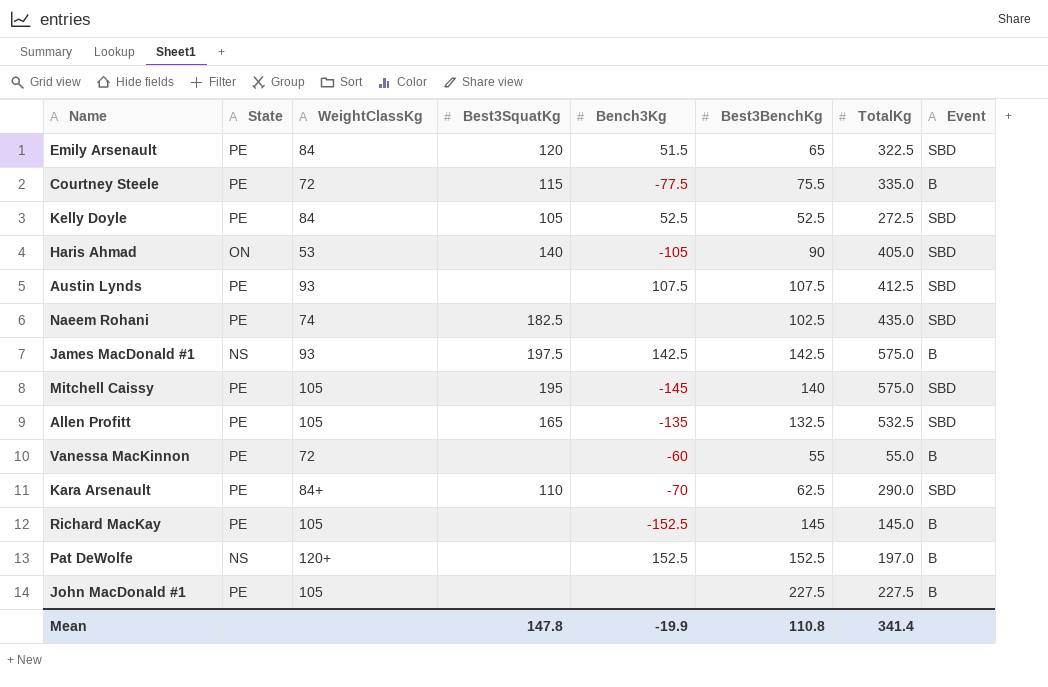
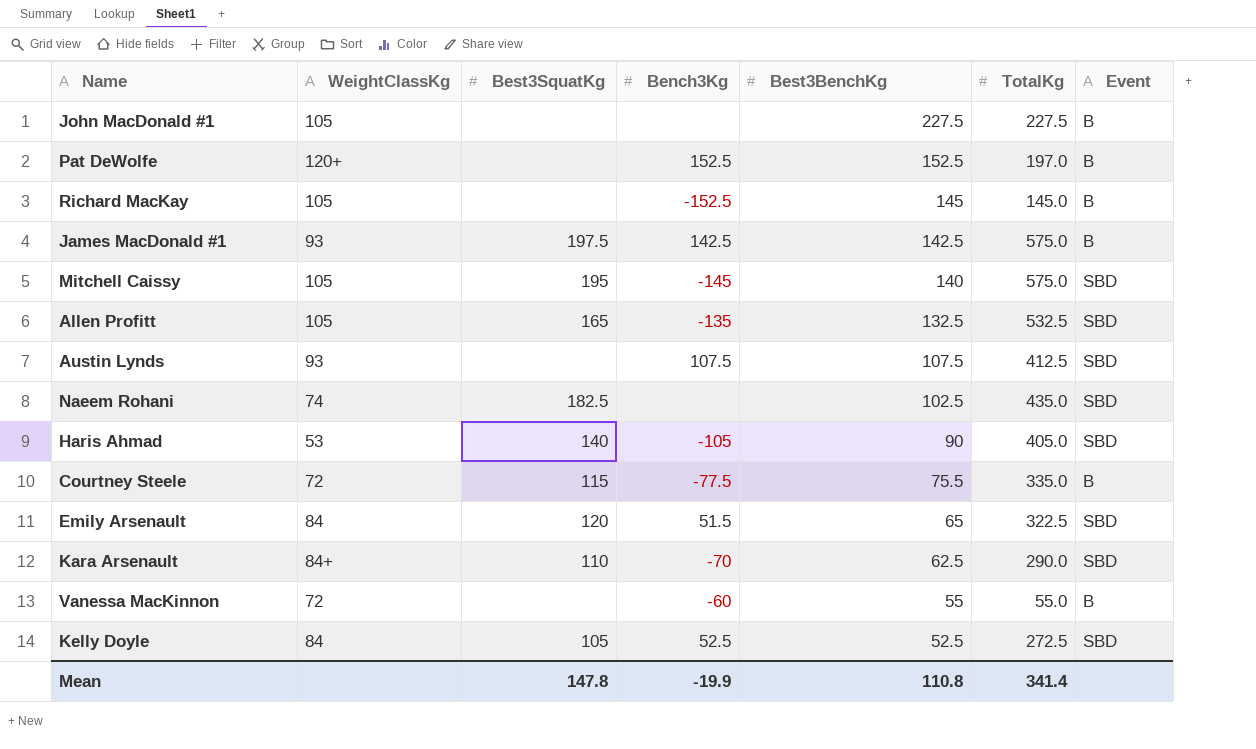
row order: none -> Best3BenchKg descending
column State | position: 2 -> none

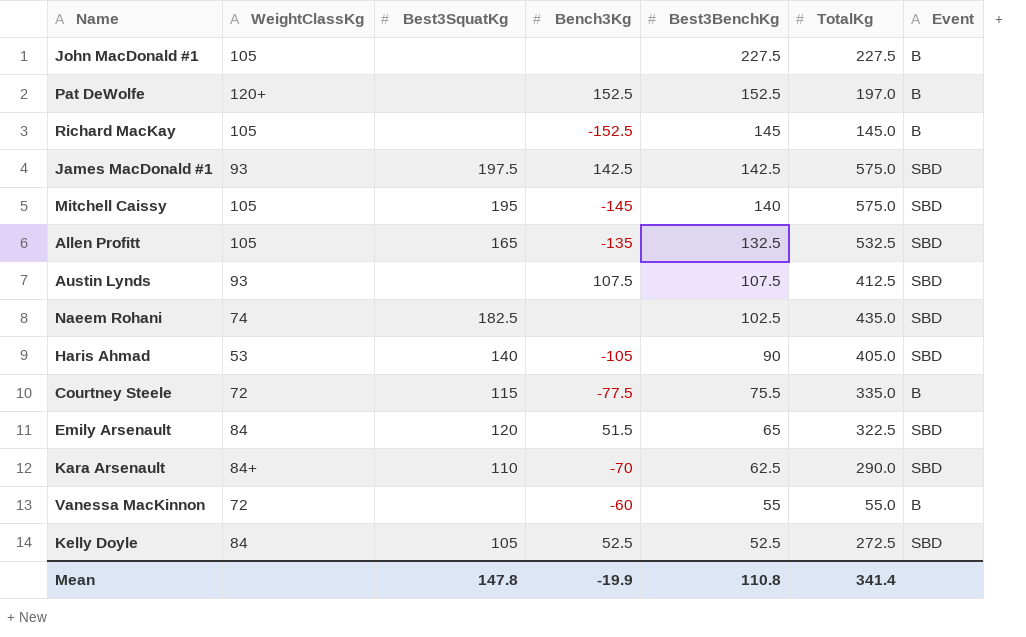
James MacDonald #1 | Event: B -> SBD

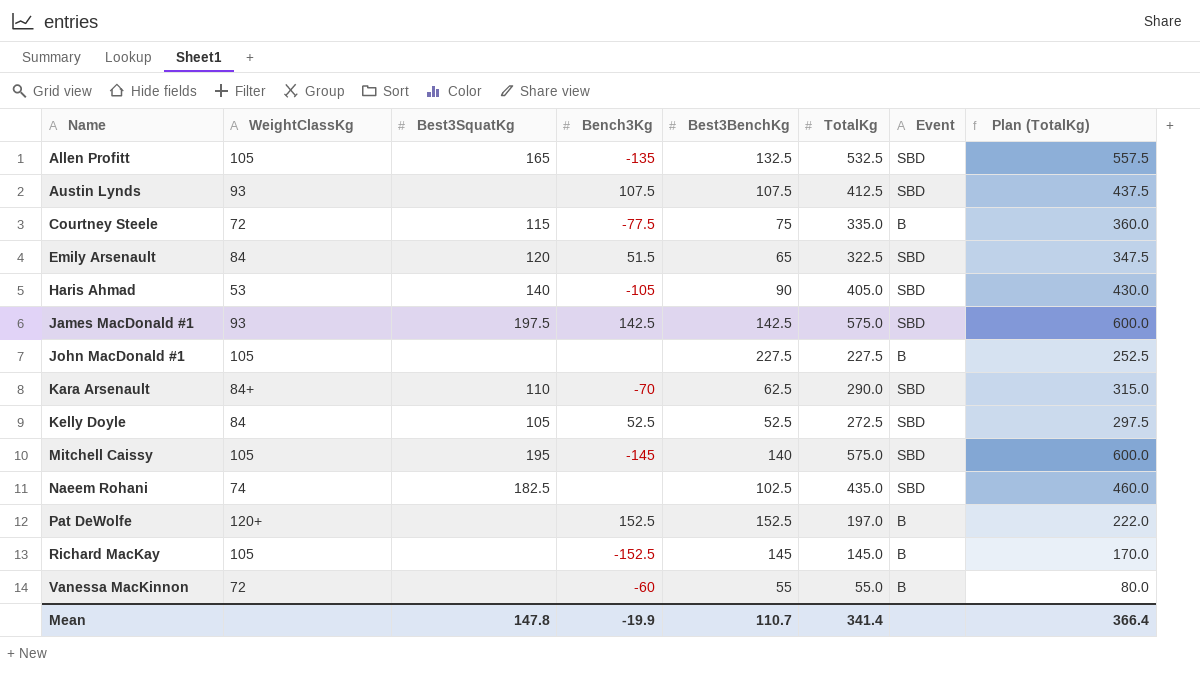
row order: Best3BenchKg descending -> Name ascending
column Plan (TotalKg) | formula: none -> [TotalKg] + 25
Courtney Steele | Best3BenchKg: 75.5 -> 75
Mean | Best3BenchKg: 110.8 -> 110.7

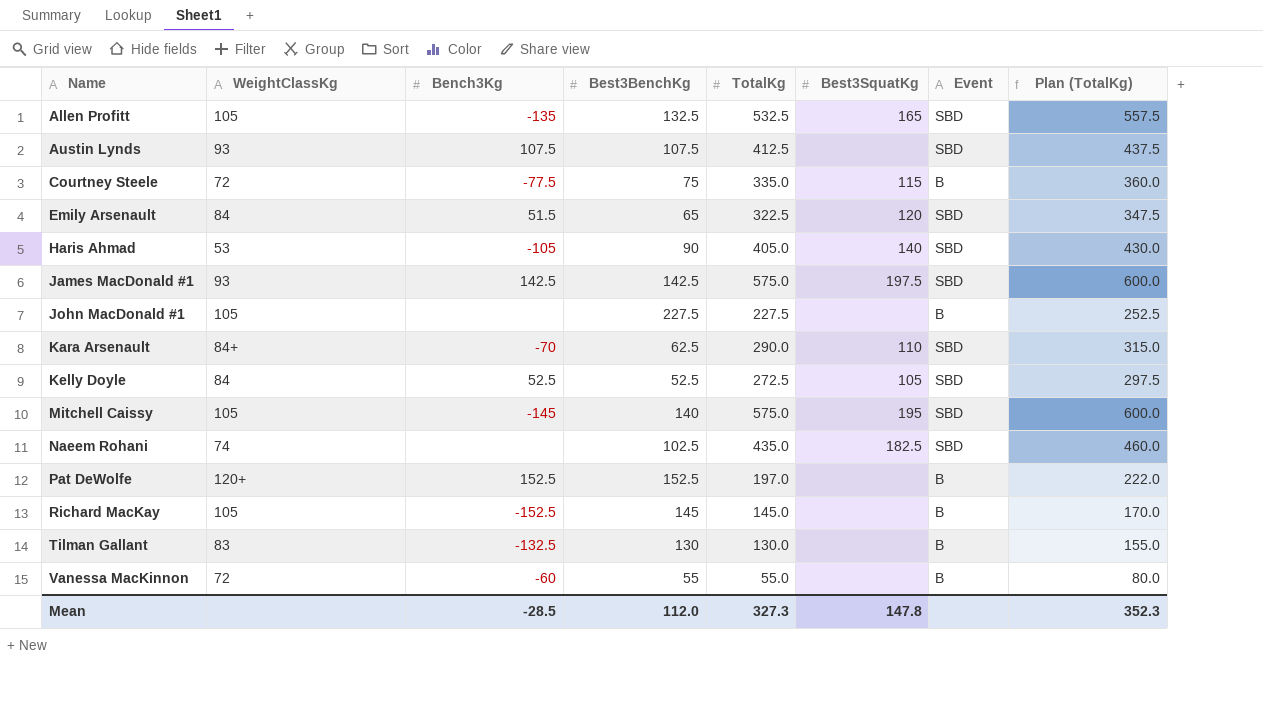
column Best3SquatKg | position: 3 -> 6
row Tilman Gallant: none -> 83 | -132.5 | 130 | 130.0 | none | B | 155.0
Mean | Bench3Kg: -19.9 -> -28.5
Mean | Best3BenchKg: 110.7 -> 112.0
Mean | TotalKg: 341.4 -> 327.3
Mean | Plan (TotalKg): 366.4 -> 352.3

